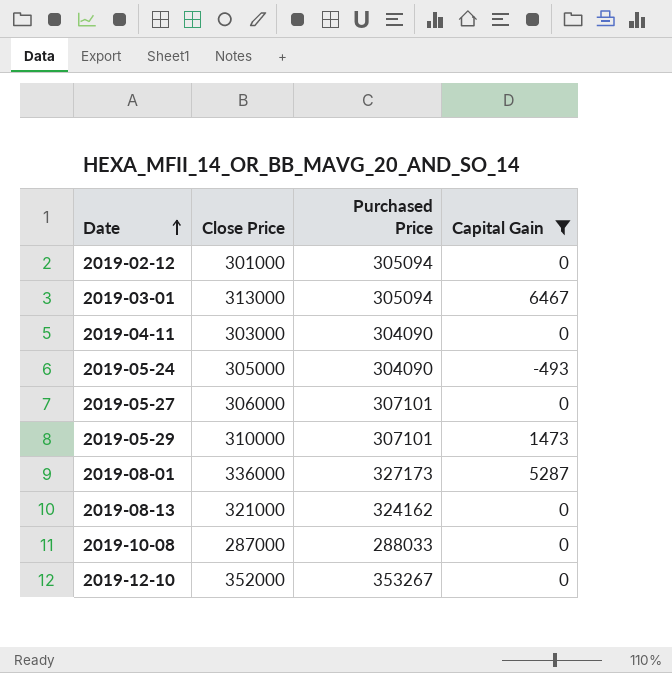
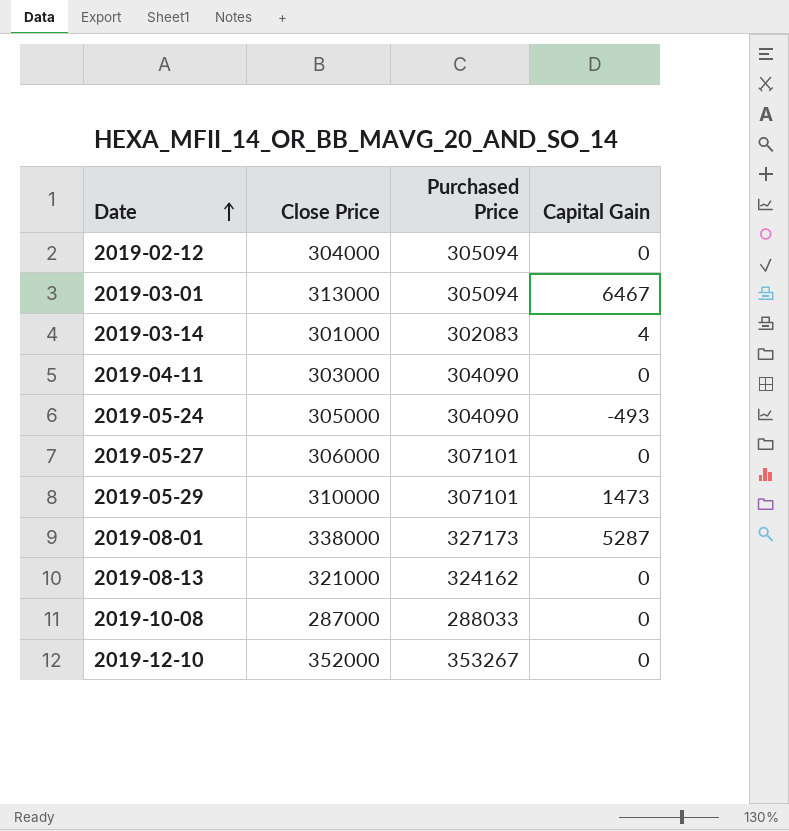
filter: Capital Gain != 4 -> none
2019-02-12 | Close Price: 301000 -> 304000
2019-08-01 | Close Price: 336000 -> 338000

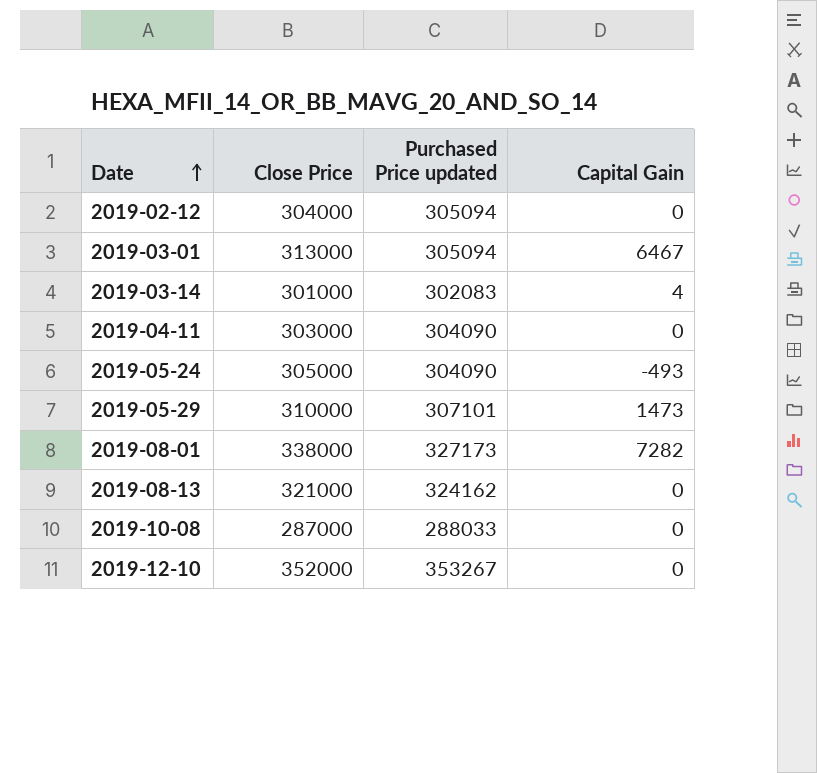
column name: Purchased Price -> Purchased Price updated
row 2019-05-27: 306000 | 307101 | 0 -> none
2019-08-01 | Capital Gain: 5287 -> 7282

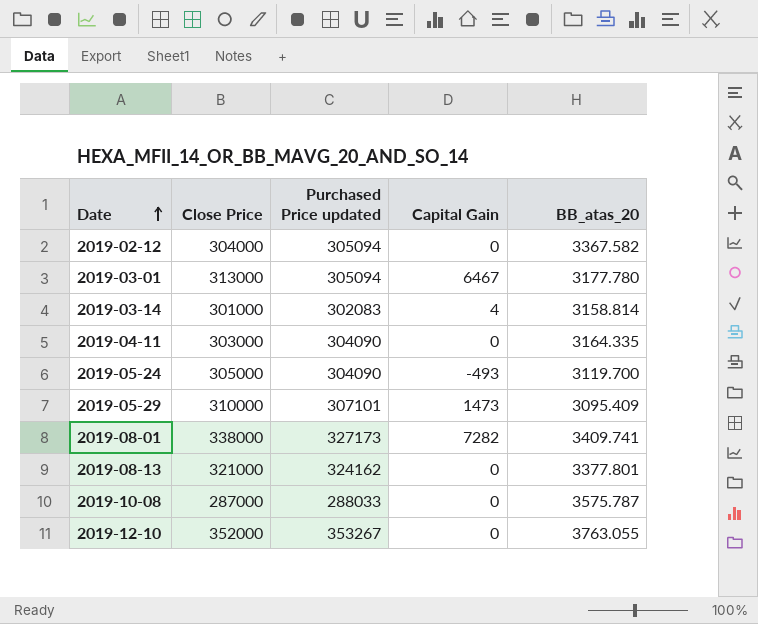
column BB_atas_20 | position: none -> 5

